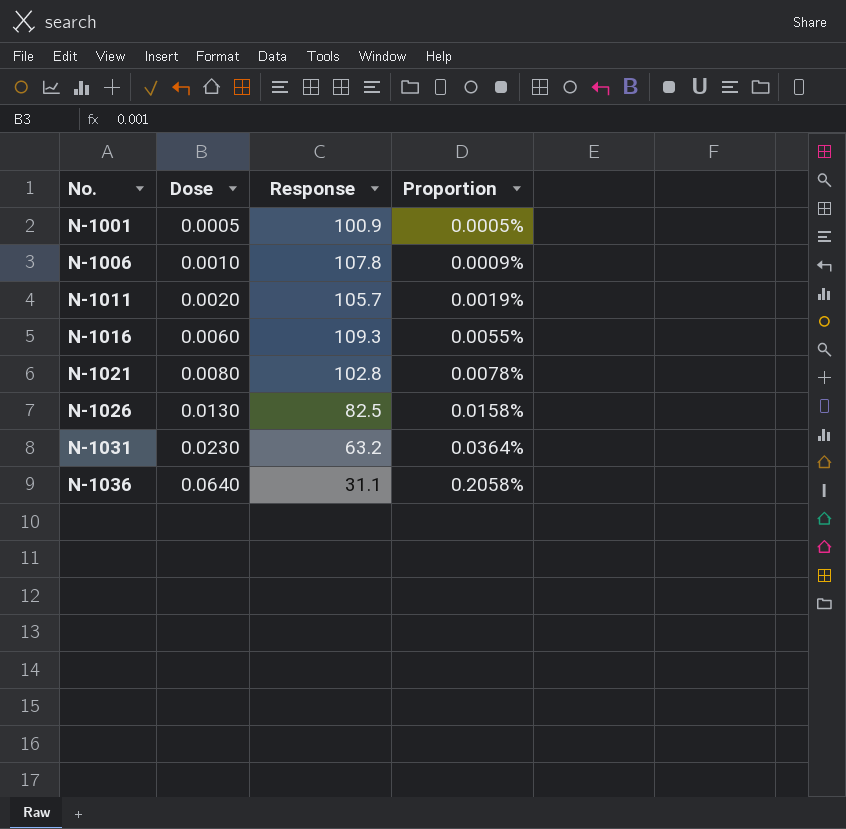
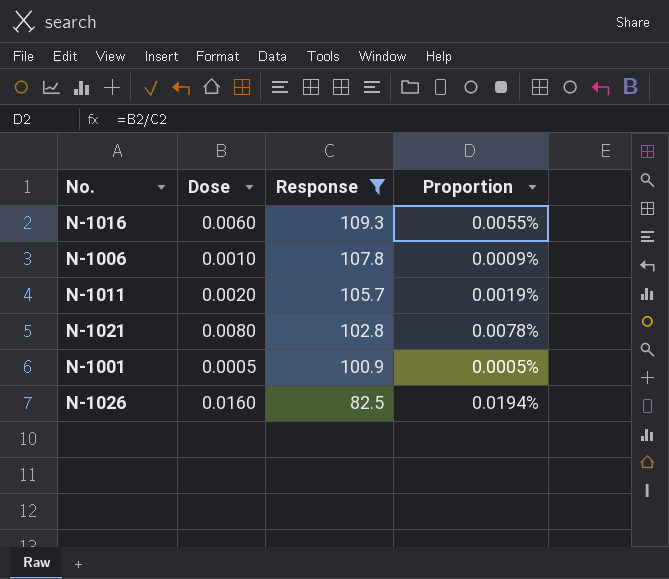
filter: none -> Response >= 82.5
row order: No. ascending -> Response descending
N-1026 | Dose: 0.0130 -> 0.0160
N-1026 | Proportion: 0.0158% -> 0.0194%

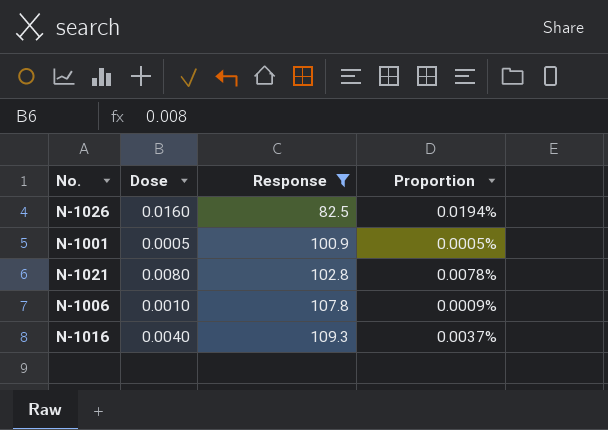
row order: Response descending -> Response ascending
row N-1011: 0.0020 | 105.7 | 0.0019% -> none
N-1016 | Dose: 0.0060 -> 0.0040
N-1016 | Proportion: 0.0055% -> 0.0037%

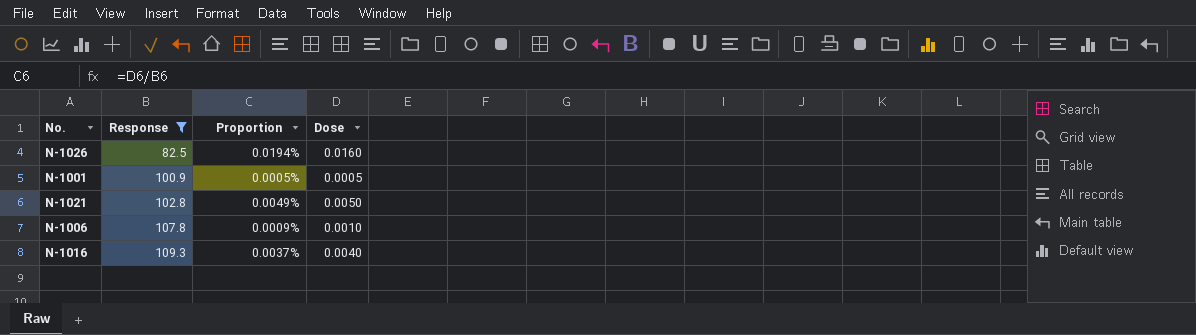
column Dose | position: 2 -> 4
N-1021 | Proportion: 0.0078% -> 0.0049%
N-1021 | Dose: 0.0080 -> 0.0050

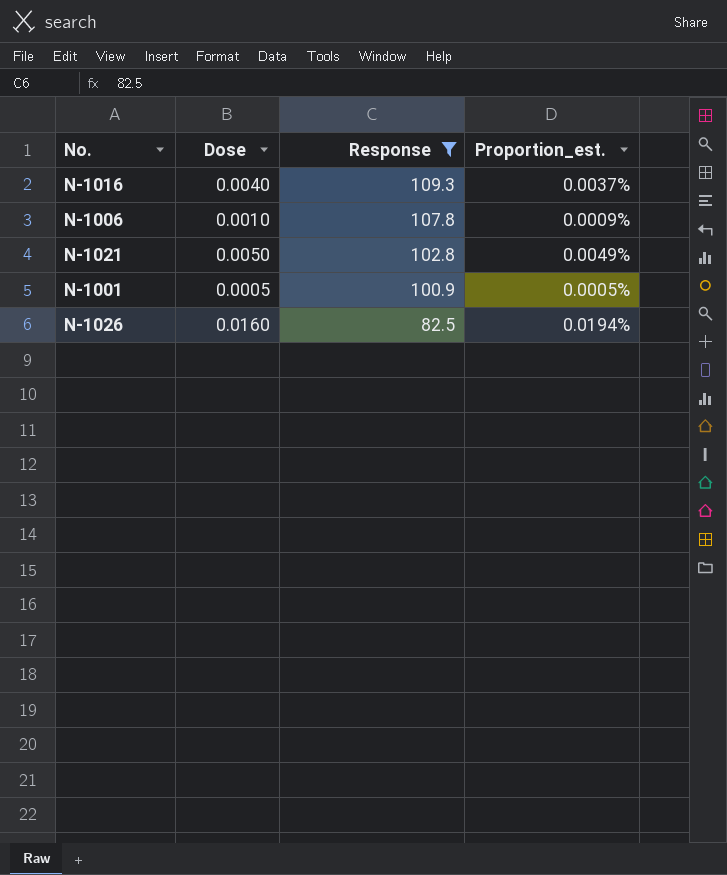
row order: Response ascending -> Response descending
column Dose | position: 4 -> 2
column name: Proportion -> Proportion_est.

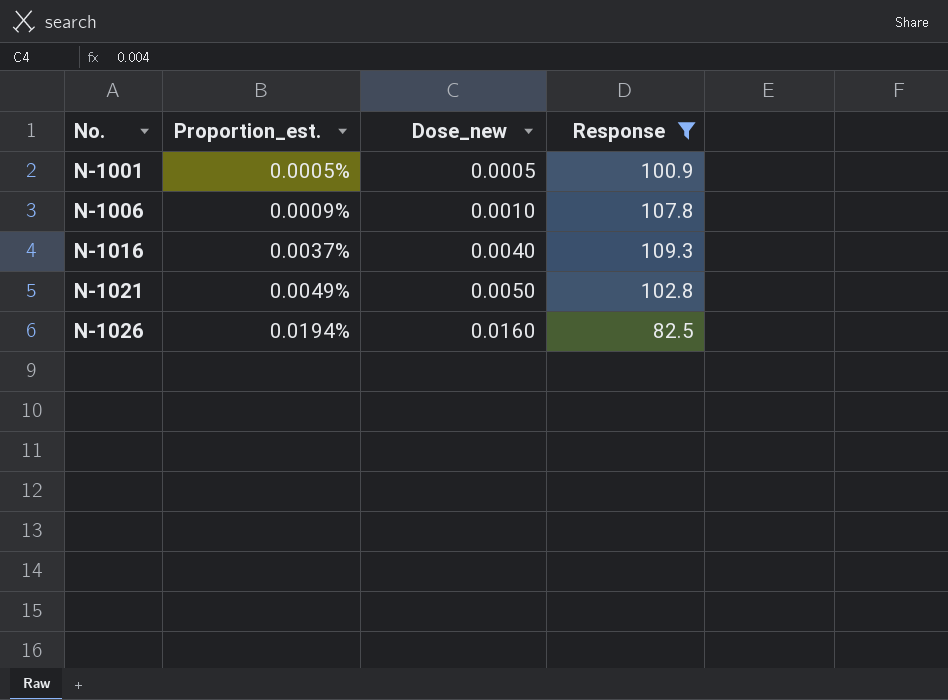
row order: Response descending -> No. ascending
column Proportion_est. | position: 4 -> 2
column name: Dose -> Dose_new

